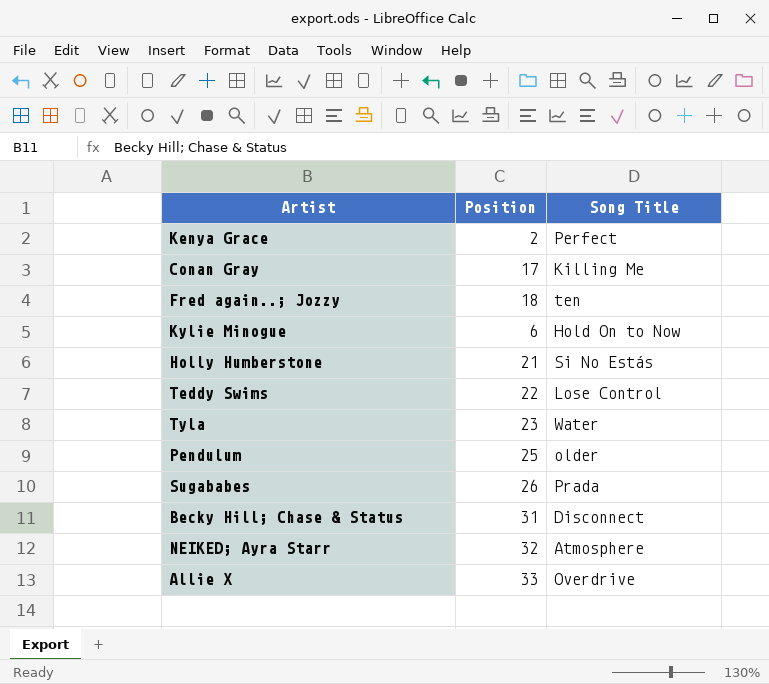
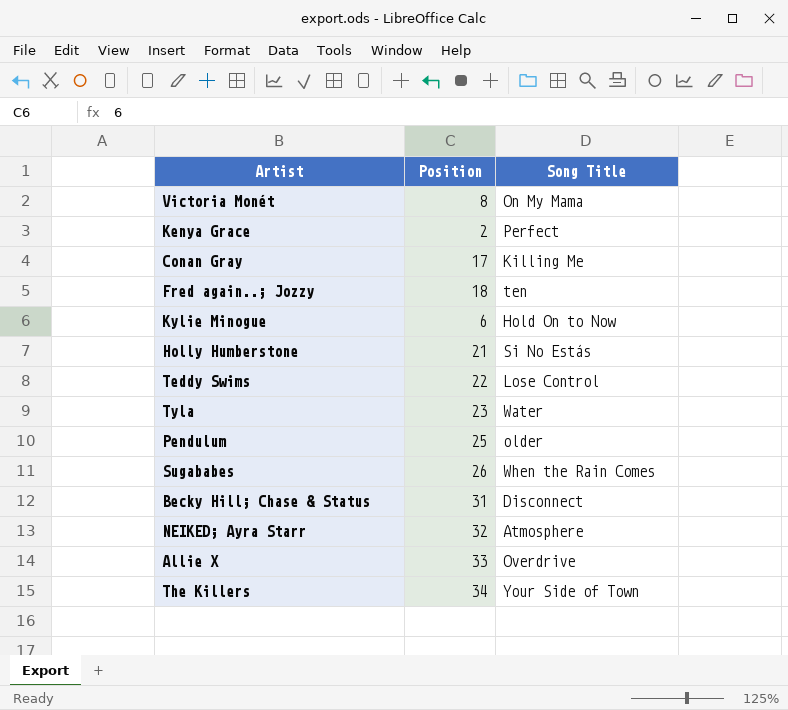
row Victoria Monét: none -> 8 | On My Mama
Sugababes | Song Title: Prada -> When the Rain Comes
row The Killers: none -> 34 | Your Side of Town

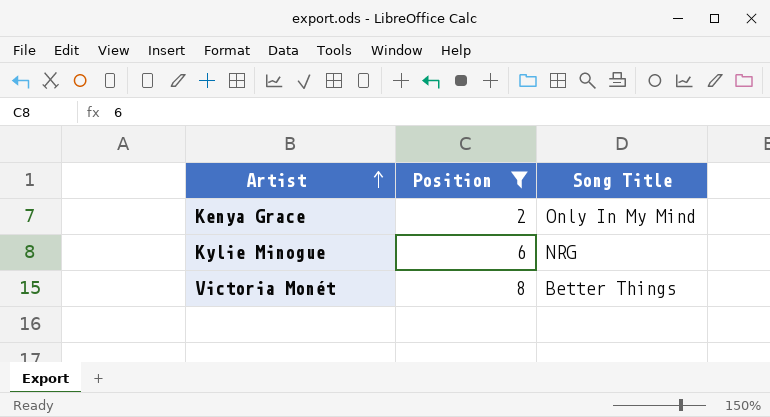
filter: none -> Position <= 8
row order: none -> Artist ascending
Kenya Grace | Song Title: Perfect -> Only In My Mind
Kylie Minogue | Song Title: Hold On to Now -> NRG
Victoria Monét | Song Title: On My Mama -> Better Things

